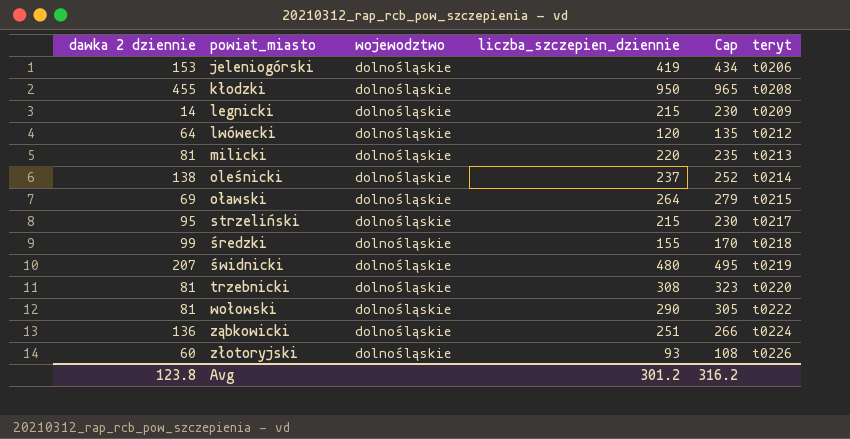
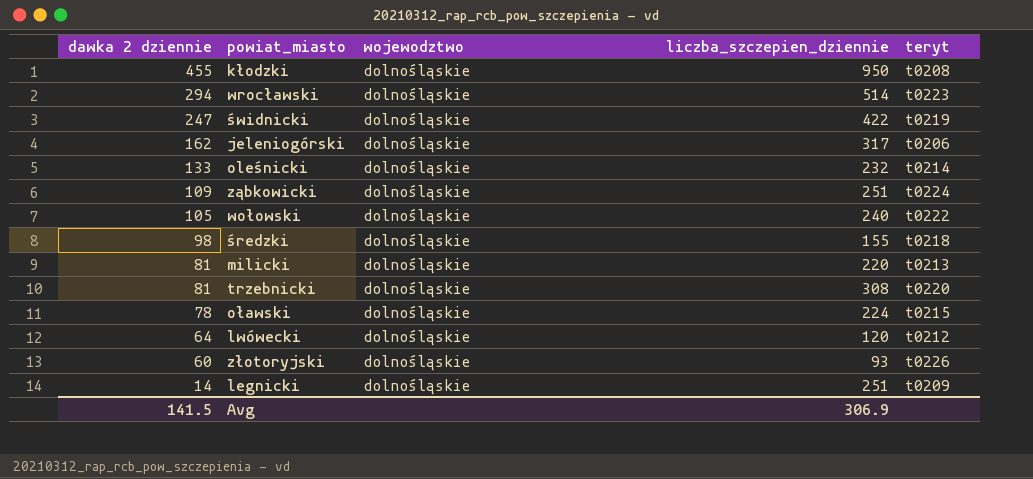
row order: teryt ascending -> dawka 2 dziennie descending
column Cap | formula: [liczba_szczepien_dziennie] + 15 -> none
row strzeliński: 95 | dolnośląskie | 215 | 230 | t0217 -> none
row wrocławski: none -> 294 | dolnośląskie | 514 | t0223
świdnicki | dawka 2 dziennie: 207 -> 247
świdnicki | liczba_szczepien_dziennie: 480 -> 422
jeleniogórski | dawka 2 dziennie: 153 -> 162
jeleniogórski | liczba_szczepien_dziennie: 419 -> 317
oleśnicki | dawka 2 dziennie: 138 -> 133
oleśnicki | liczba_szczepien_dziennie: 237 -> 232
ząbkowicki | dawka 2 dziennie: 136 -> 109
wołowski | dawka 2 dziennie: 81 -> 105
wołowski | liczba_szczepien_dziennie: 290 -> 240
średzki | dawka 2 dziennie: 99 -> 98
oławski | dawka 2 dziennie: 69 -> 78
oławski | liczba_szczepien_dziennie: 264 -> 224
legnicki | liczba_szczepien_dziennie: 215 -> 251
Avg | dawka 2 dziennie: 123.8 -> 141.5
Avg | liczba_szczepien_dziennie: 301.2 -> 306.9

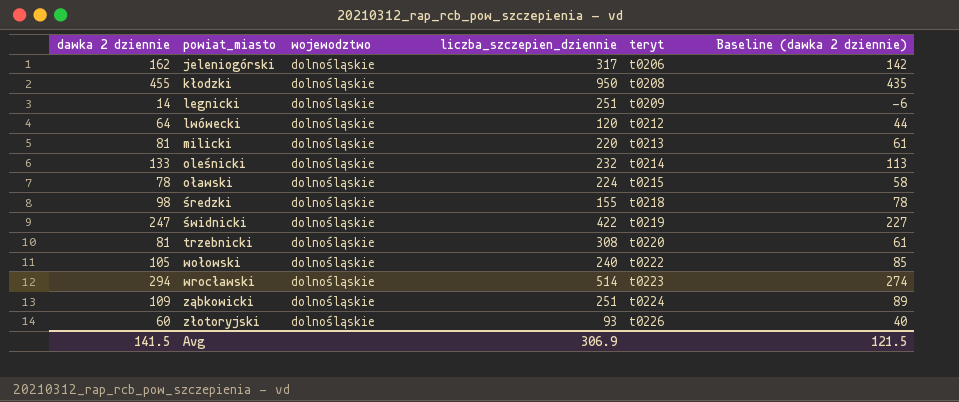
row order: dawka 2 dziennie descending -> powiat_miasto ascending
column Baseline (dawka 2 dziennie) | formula: none -> [dawka 2 dziennie] - 20

